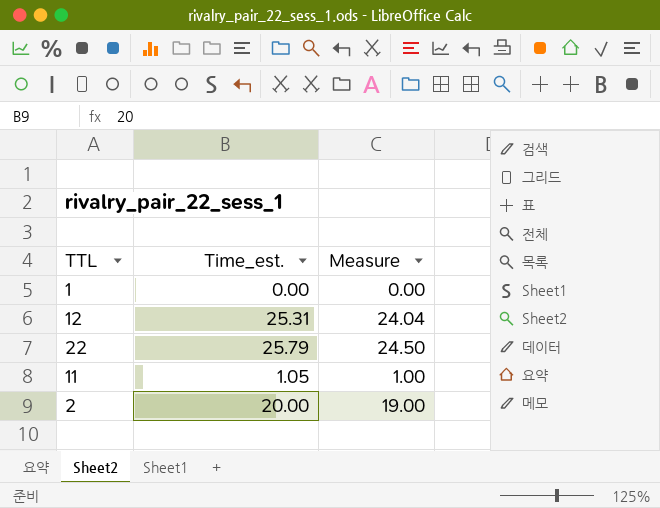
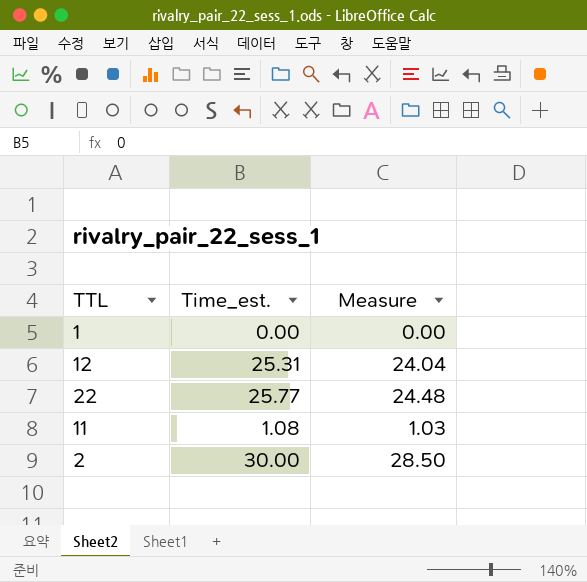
22 | Time_est.: 25.79 -> 25.77
22 | Measure: 24.50 -> 24.48
11 | Time_est.: 1.05 -> 1.08
11 | Measure: 1.00 -> 1.03
2 | Time_est.: 20.00 -> 30.00
2 | Measure: 19.00 -> 28.50

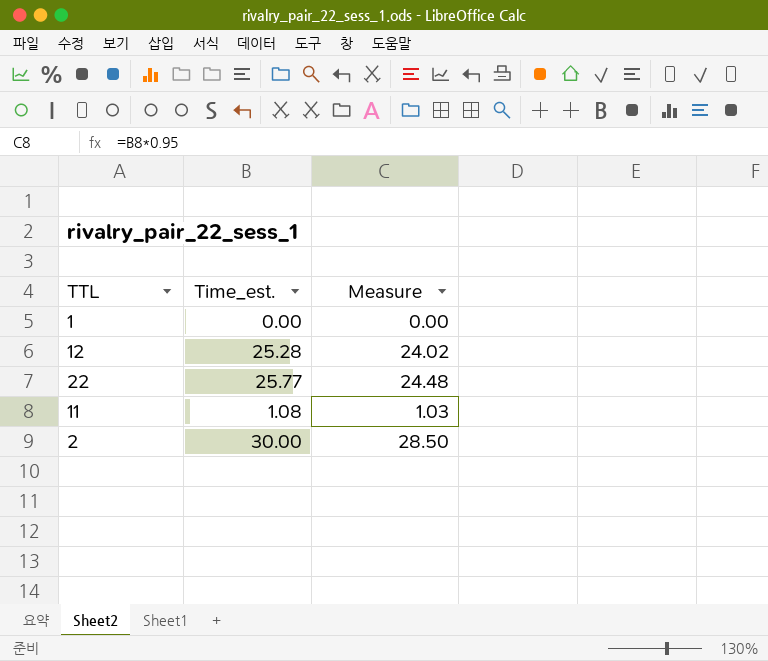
12 | Time_est.: 25.31 -> 25.28
12 | Measure: 24.04 -> 24.02

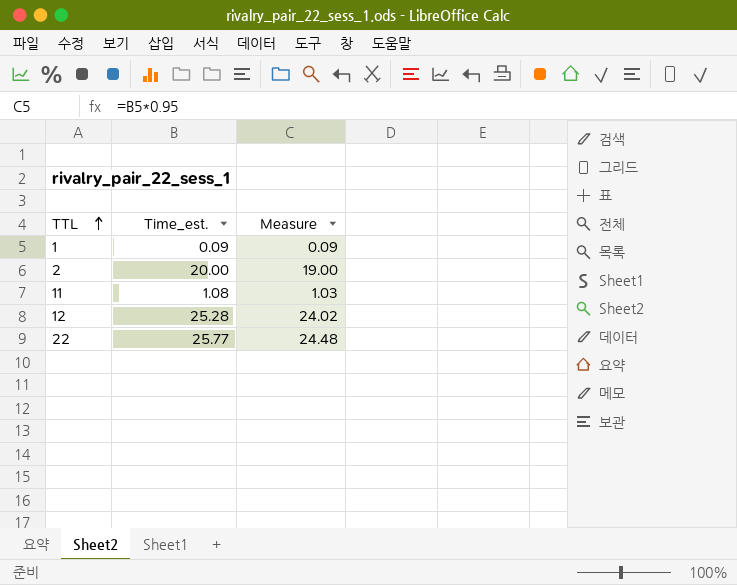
row order: none -> TTL ascending
1 | Time_est.: 0.00 -> 0.09
1 | Measure: 0.00 -> 0.09
2 | Time_est.: 30.00 -> 20.00
2 | Measure: 28.50 -> 19.00

